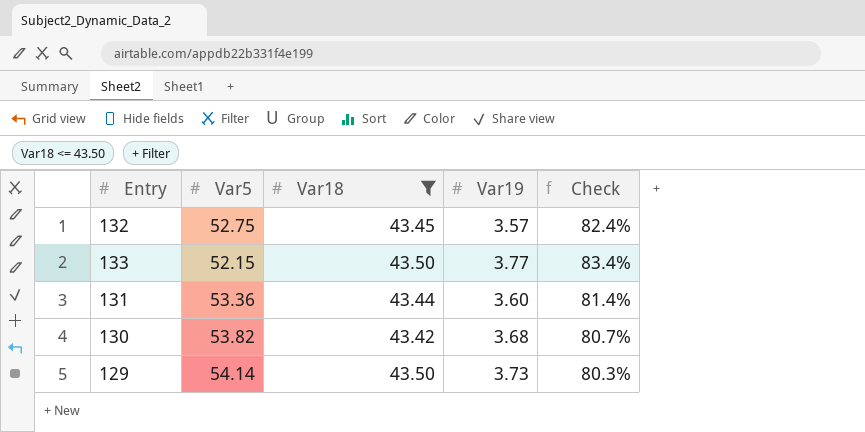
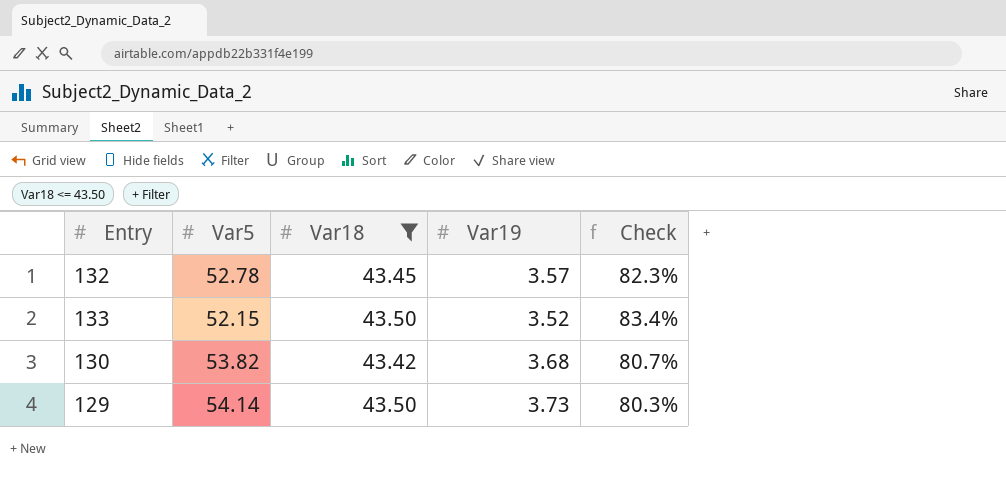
row 131: 53.36 | 43.44 | 3.60 | 81.4% -> none
132 | Var5: 52.75 -> 52.78
132 | Check: 82.4% -> 82.3%
133 | Var19: 3.77 -> 3.52

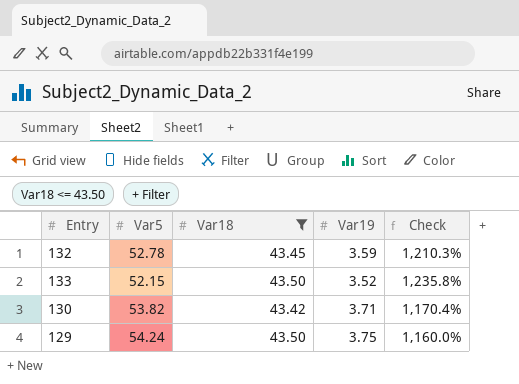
column Check | formula: [Var18] / [Var5] -> [Var18] / [Var19]
132 | Var19: 3.57 -> 3.59
130 | Var19: 3.68 -> 3.71
129 | Var5: 54.14 -> 54.24
129 | Var19: 3.73 -> 3.75

